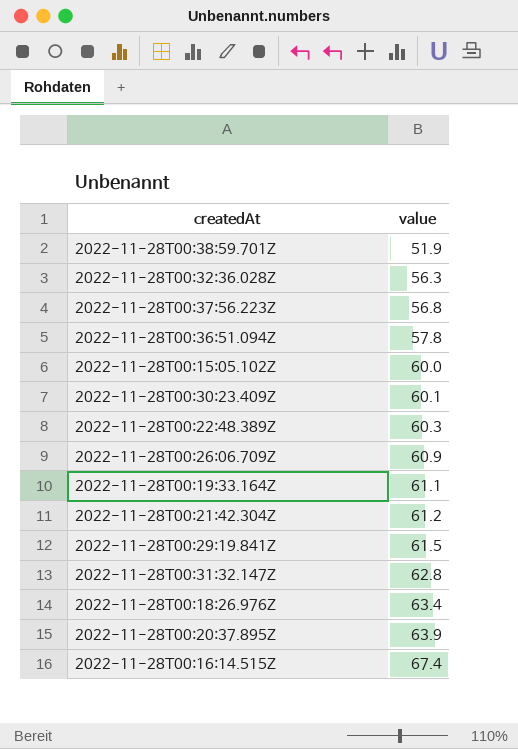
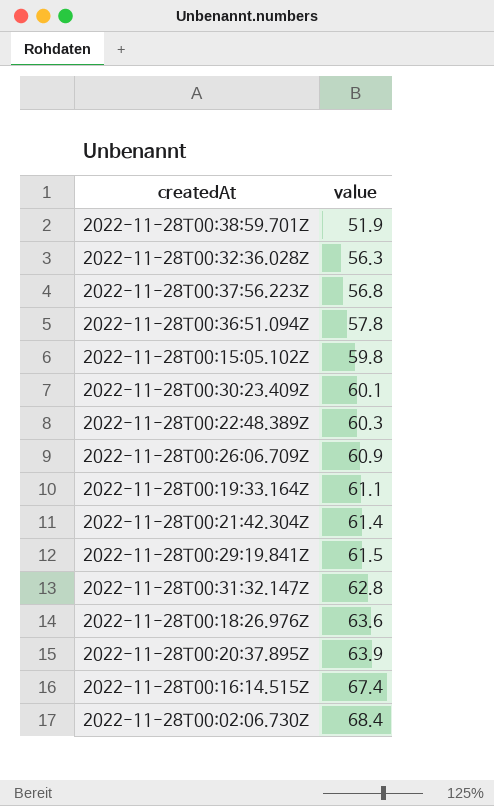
2022-11-28T00:15:05.102Z | value: 60.0 -> 59.8
2022-11-28T00:21:42.304Z | value: 61.2 -> 61.4
2022-11-28T00:18:26.976Z | value: 63.4 -> 63.6
row 2022-11-28T00:02:06.730Z: none -> 68.4

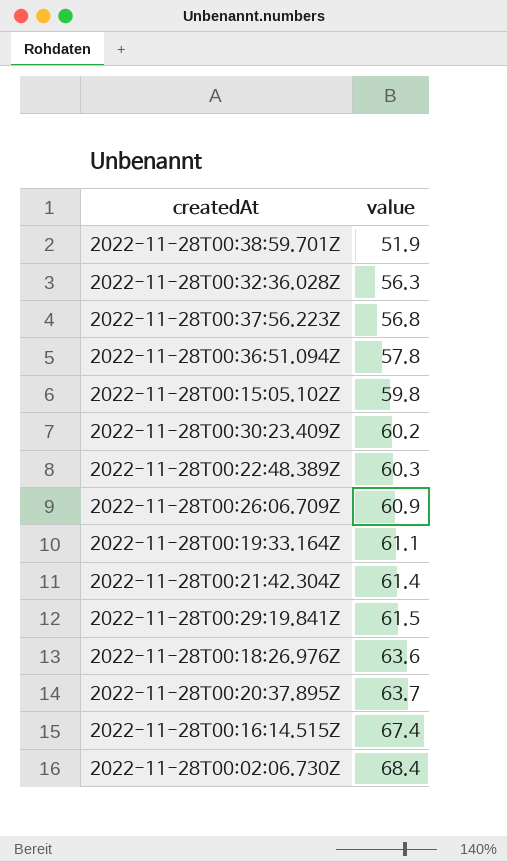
row 2022-11-28T00:31:32.147Z: 62.8 -> none
2022-11-28T00:30:23.409Z | value: 60.1 -> 60.2
2022-11-28T00:20:37.895Z | value: 63.9 -> 63.7

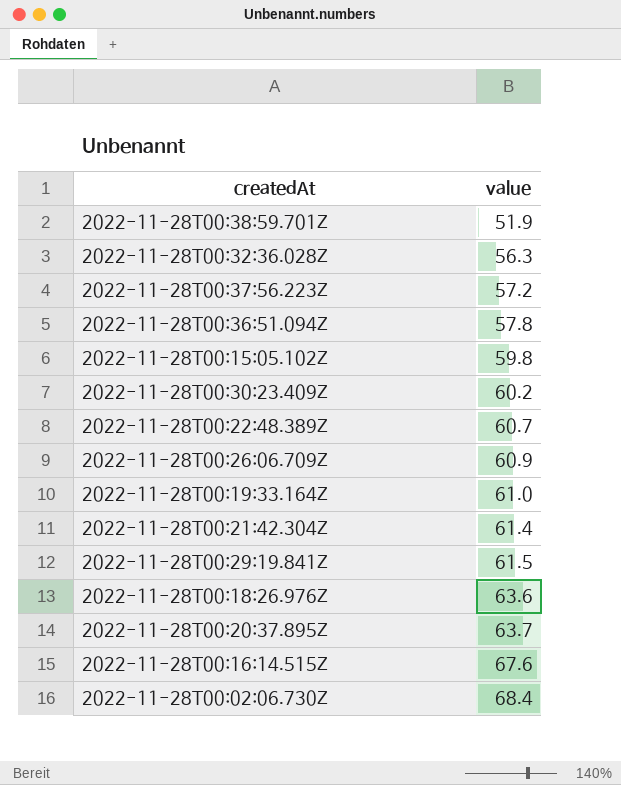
2022-11-28T00:37:56.223Z | value: 56.8 -> 57.2
2022-11-28T00:22:48.389Z | value: 60.3 -> 60.7
2022-11-28T00:19:33.164Z | value: 61.1 -> 61.0
2022-11-28T00:16:14.515Z | value: 67.4 -> 67.6

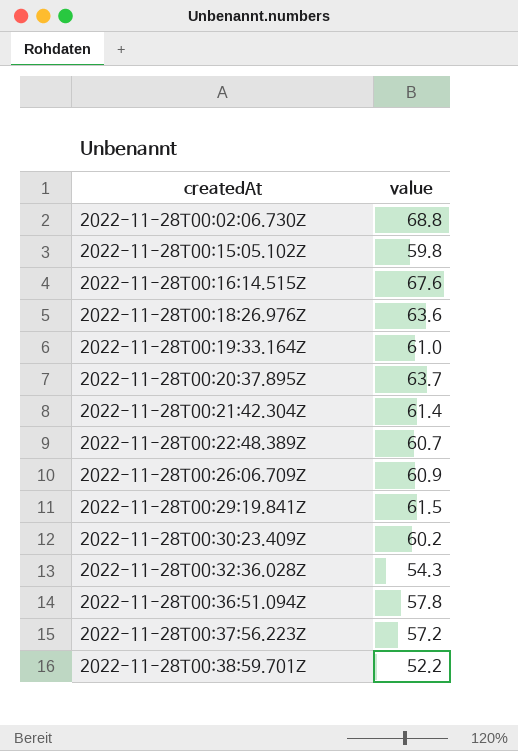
row order: value ascending -> createdAt ascending
2022-11-28T00:02:06.730Z | value: 68.4 -> 68.8
2022-11-28T00:32:36.028Z | value: 56.3 -> 54.3
2022-11-28T00:38:59.701Z | value: 51.9 -> 52.2

